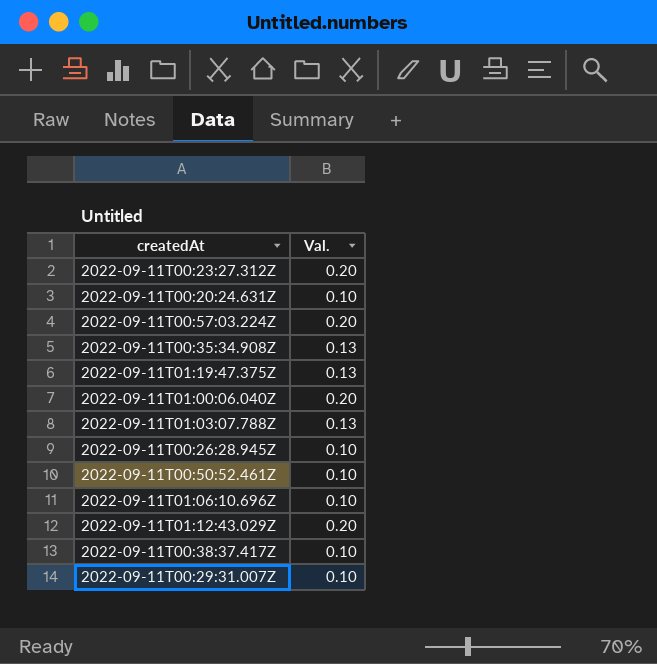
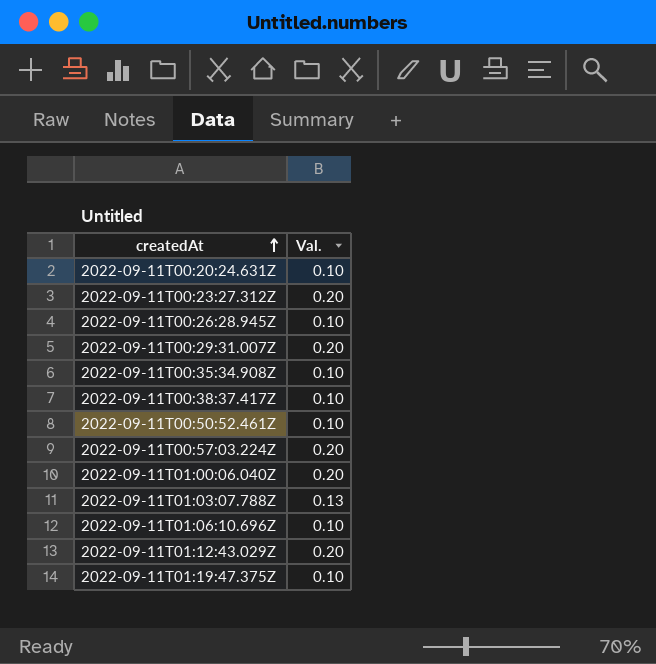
row order: none -> createdAt ascending
2022-09-11T00:29:31.007Z | Val.: 0.10 -> 0.20
2022-09-11T00:35:34.908Z | Val.: 0.13 -> 0.10
2022-09-11T01:19:47.375Z | Val.: 0.13 -> 0.10

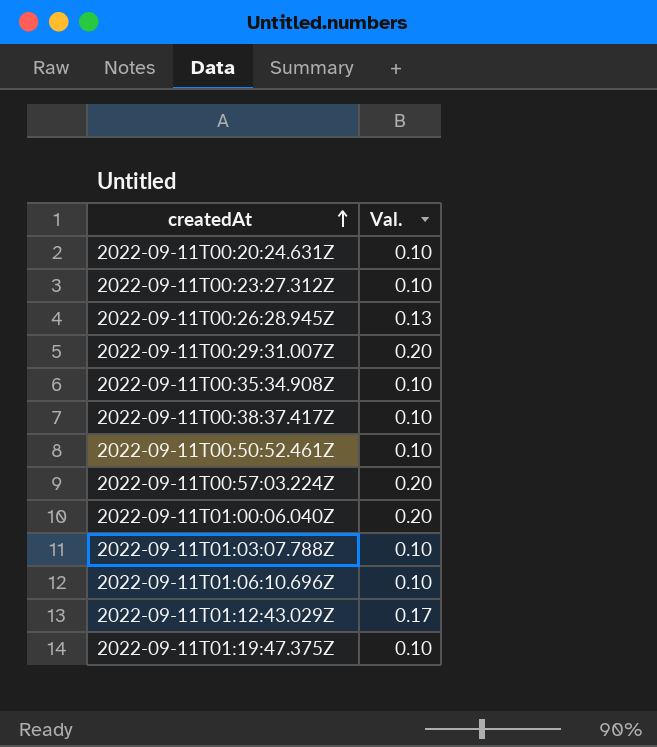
2022-09-11T00:23:27.312Z | Val.: 0.20 -> 0.10
2022-09-11T00:26:28.945Z | Val.: 0.10 -> 0.13
2022-09-11T01:03:07.788Z | Val.: 0.13 -> 0.10
2022-09-11T01:12:43.029Z | Val.: 0.20 -> 0.17

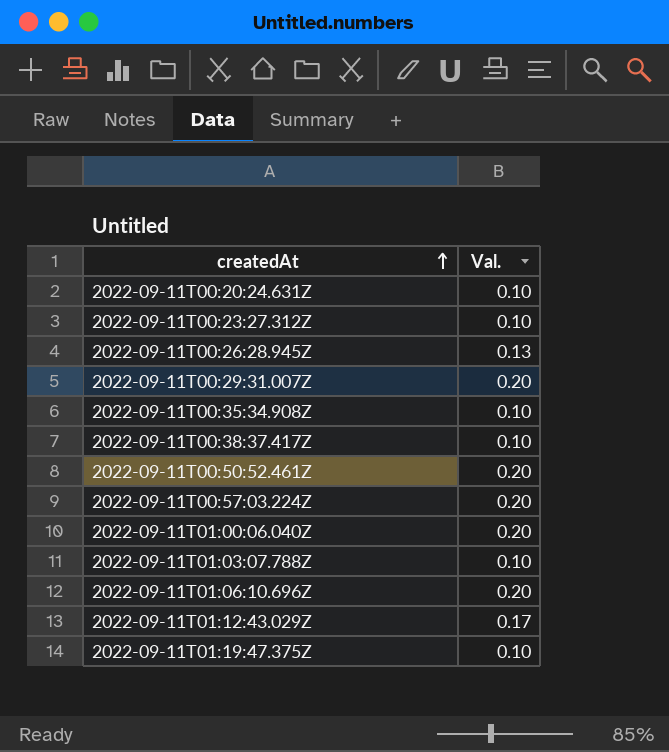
2022-09-11T00:50:52.461Z | Val.: 0.10 -> 0.20
2022-09-11T01:06:10.696Z | Val.: 0.10 -> 0.20

